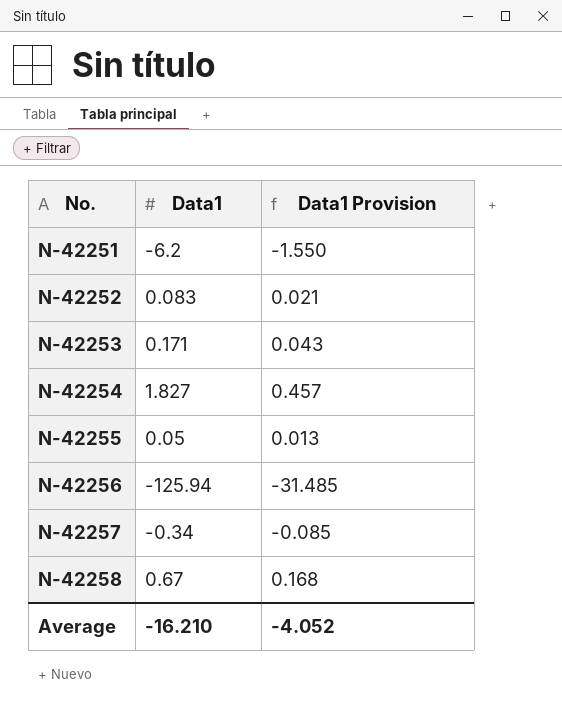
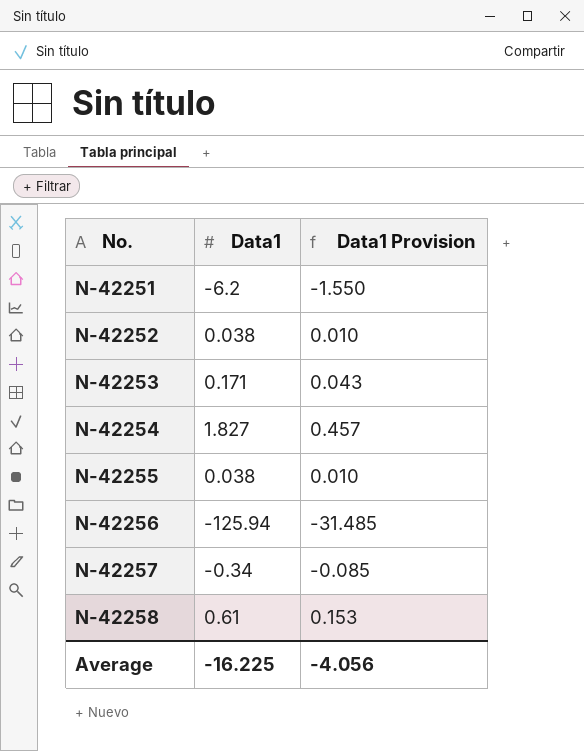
N-42252 | Data1: 0.083 -> 0.038
N-42252 | Data1 Provision: 0.021 -> 0.010
N-42255 | Data1: 0.05 -> 0.038
N-42255 | Data1 Provision: 0.013 -> 0.010
N-42258 | Data1: 0.67 -> 0.61
N-42258 | Data1 Provision: 0.168 -> 0.153
Average | Data1: -16.210 -> -16.225
Average | Data1 Provision: -4.052 -> -4.056

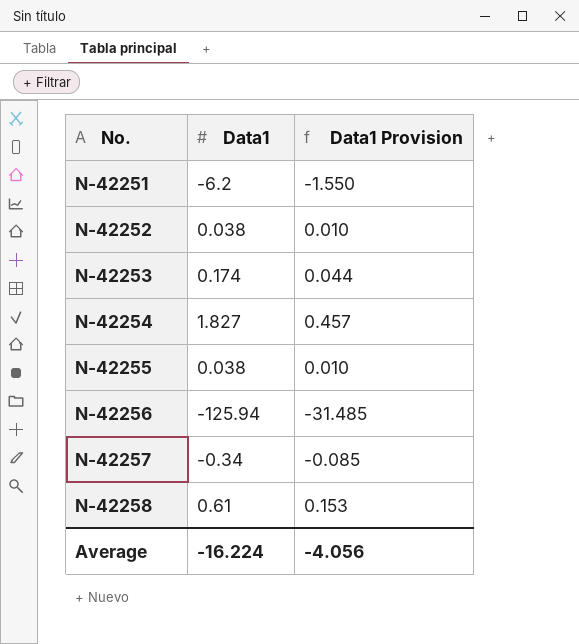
N-42253 | Data1: 0.171 -> 0.174
N-42253 | Data1 Provision: 0.043 -> 0.044
Average | Data1: -16.225 -> -16.224

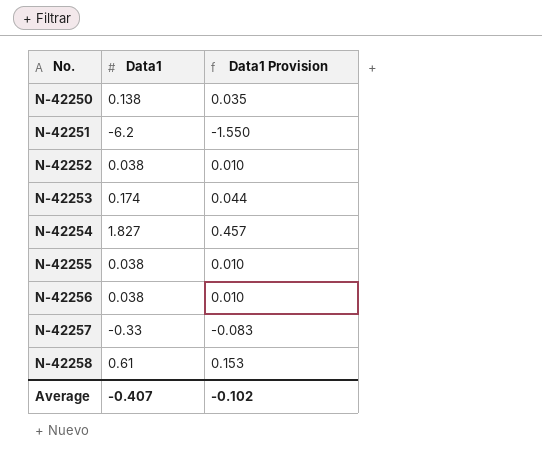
row N-42250: none -> 0.138 | 0.035
N-42256 | Data1: -125.94 -> 0.038
N-42256 | Data1 Provision: -31.485 -> 0.010
N-42257 | Data1: -0.34 -> -0.33
N-42257 | Data1 Provision: -0.085 -> -0.083
Average | Data1: -16.224 -> -0.407
Average | Data1 Provision: -4.056 -> -0.102

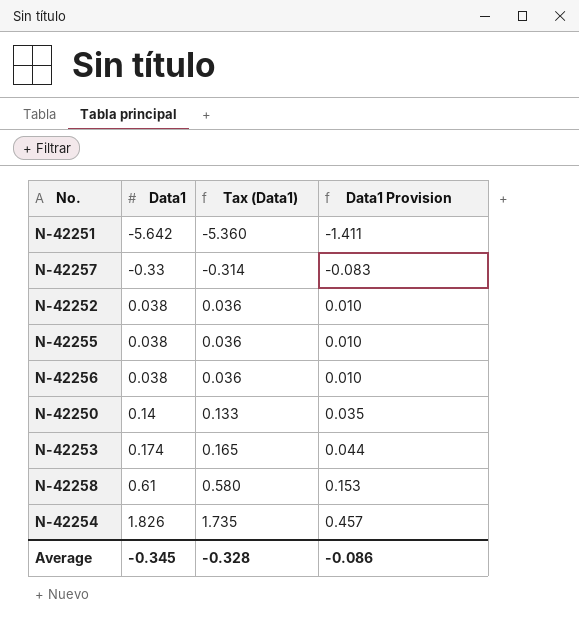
row order: No. ascending -> Data1 ascending
column Tax (Data1) | formula: none -> [Data1] * 0.95
N-42251 | Data1: -6.2 -> -5.642
N-42251 | Data1 Provision: -1.550 -> -1.411
N-42250 | Data1: 0.138 -> 0.14
N-42254 | Data1: 1.827 -> 1.826
Average | Data1: -0.407 -> -0.345
Average | Data1 Provision: -0.102 -> -0.086

